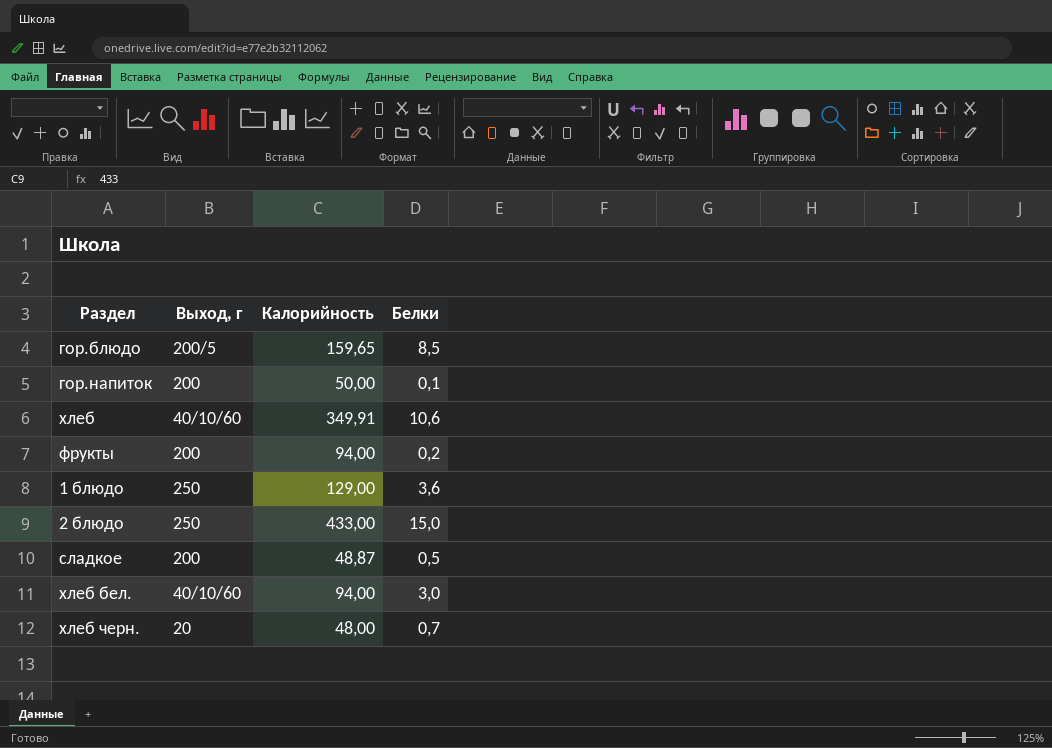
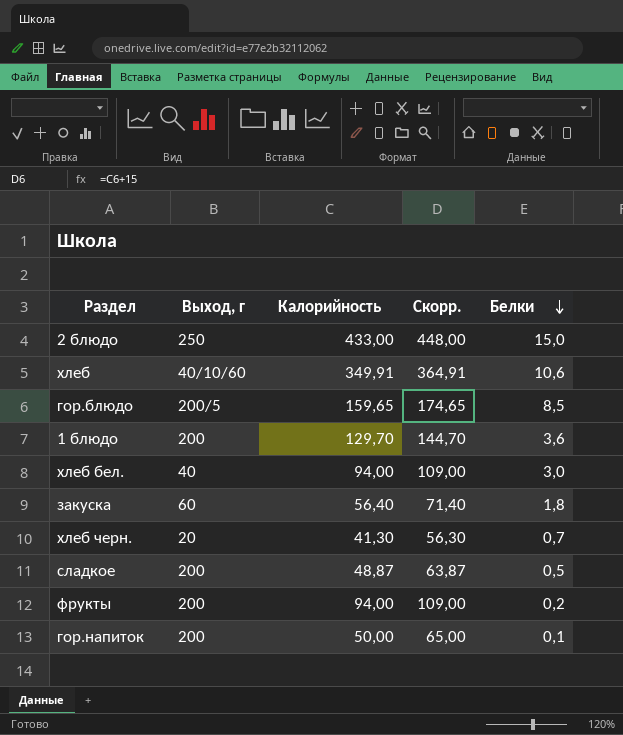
row order: none -> Белки descending
column Скорр. | formula: none -> [Калорийность] + 15
1 блюдо | Выход, г: 250 -> 200
1 блюдо | Калорийность: 129,00 -> 129,70
хлеб бел. | Выход, г: 40/10/60 -> 40
row закуска: none -> 60 | 56,40 | 71,40 | 1,8
хлеб черн. | Калорийность: 48,00 -> 41,30

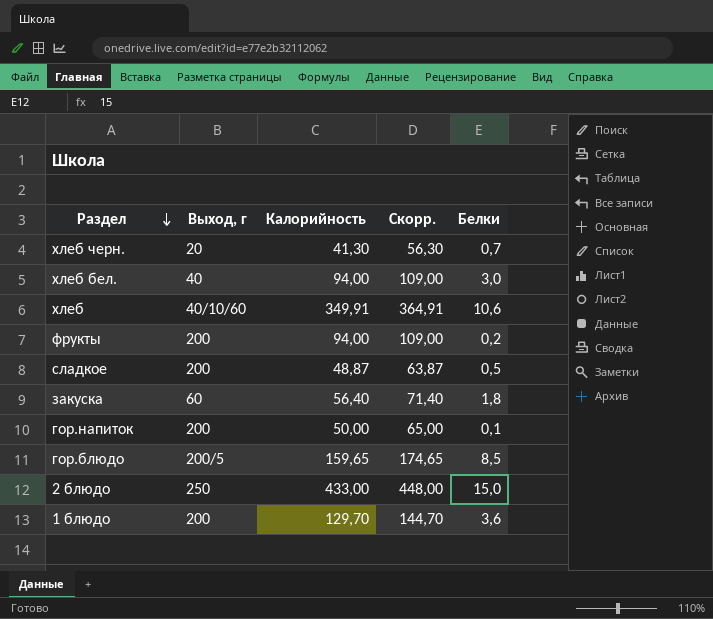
row order: Белки descending -> Раздел descending

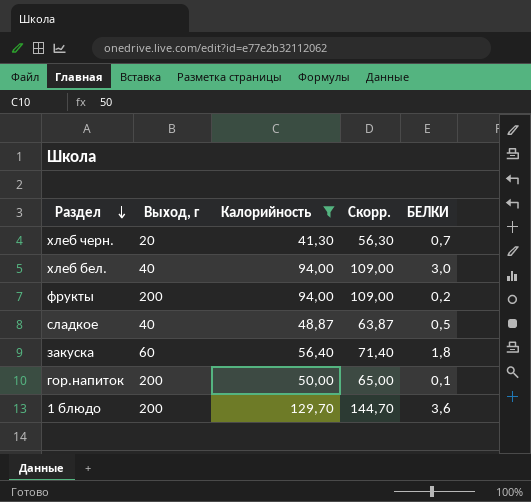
filter: none -> Калорийность <= 129,70
column name: Белки -> БЕЛКИ
сладкое | Выход, г: 200 -> 40

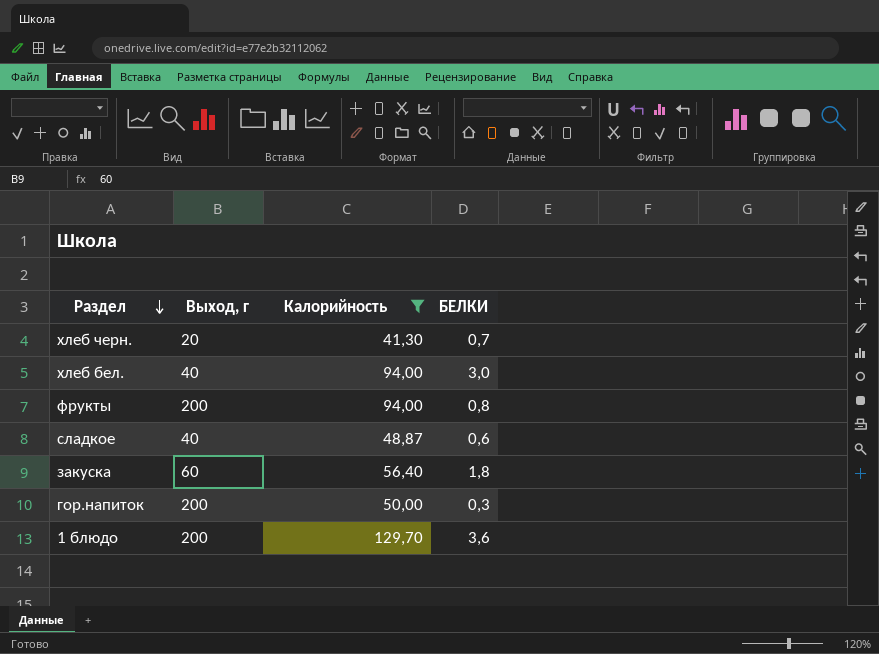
column Скорр. | formula: [Калорийность] + 15 -> none
фрукты | БЕЛКИ: 0,2 -> 0,8
сладкое | БЕЛКИ: 0,5 -> 0,6
гор.напиток | БЕЛКИ: 0,1 -> 0,3

